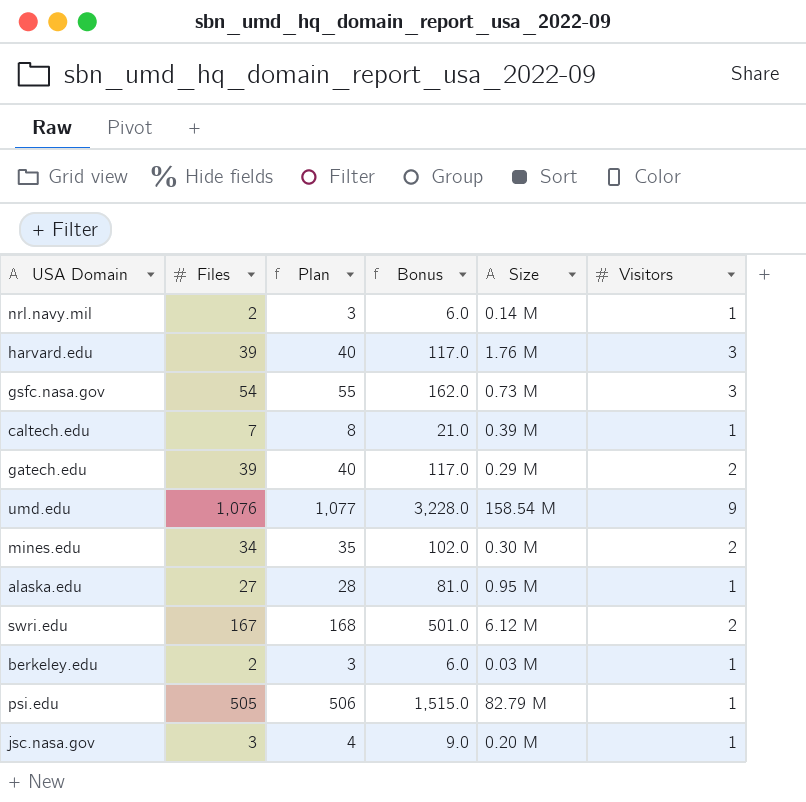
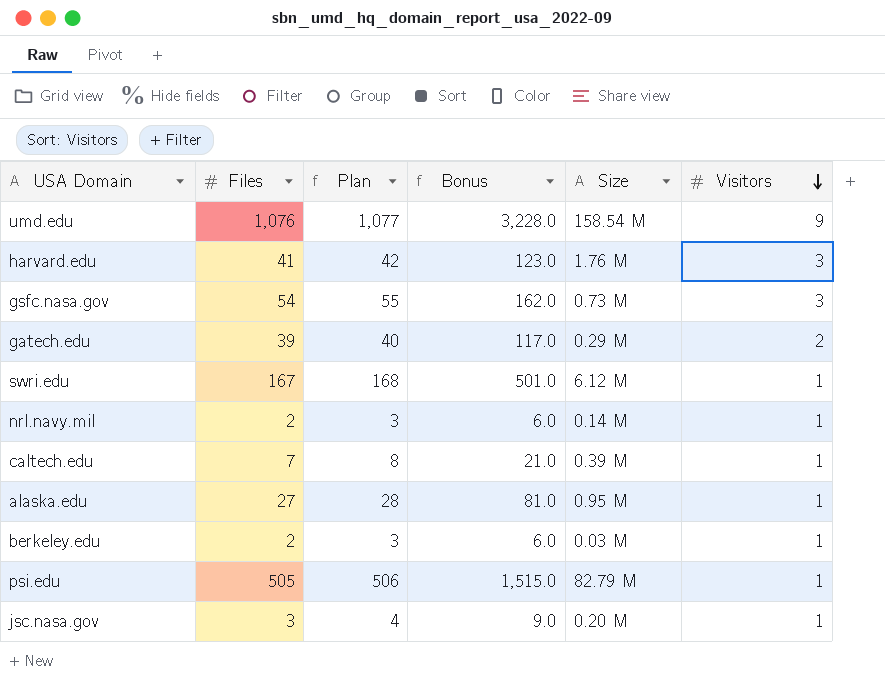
row order: none -> Visitors descending
row mines.edu: 34 | 35 | 102.0 | 0.30 M | 2 -> none
harvard.edu | Files: 39 -> 41
harvard.edu | Plan: 40 -> 42
harvard.edu | Bonus: 117.0 -> 123.0
swri.edu | Visitors: 2 -> 1

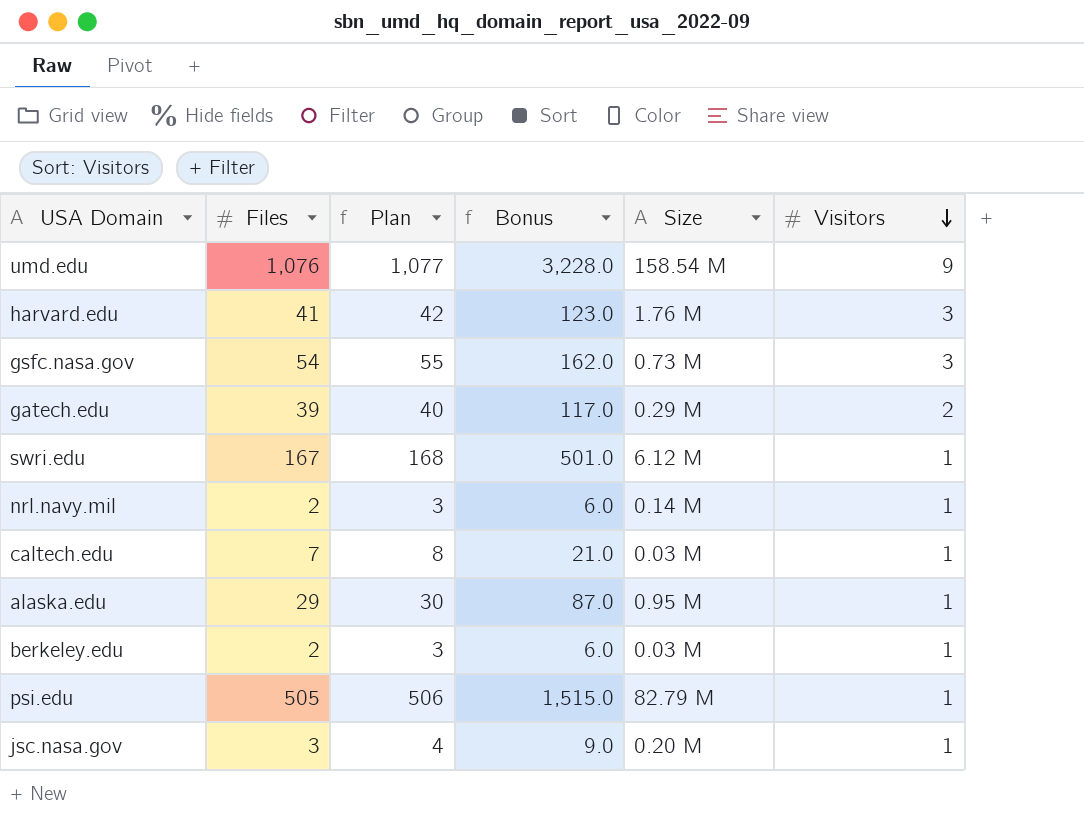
caltech.edu | Size: 0.39 M -> 0.03 M
alaska.edu | Files: 27 -> 29
alaska.edu | Plan: 28 -> 30
alaska.edu | Bonus: 81.0 -> 87.0

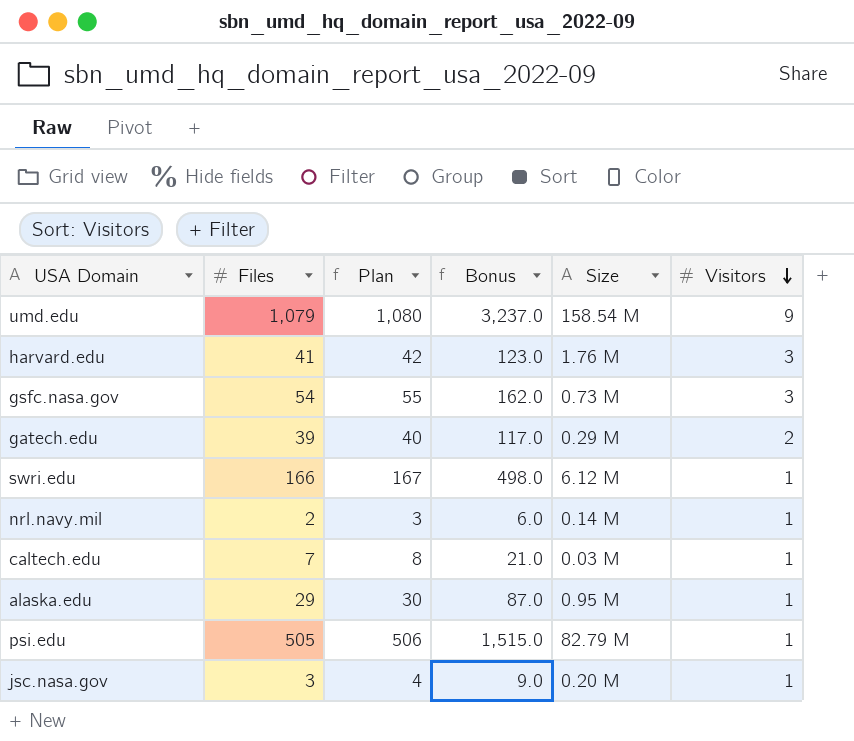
row berkeley.edu: 2 | 3 | 6.0 | 0.03 M | 1 -> none
umd.edu | Files: 1,076 -> 1,079
umd.edu | Plan: 1,077 -> 1,080
umd.edu | Bonus: 3,228.0 -> 3,237.0
swri.edu | Files: 167 -> 166
swri.edu | Plan: 168 -> 167
swri.edu | Bonus: 501.0 -> 498.0

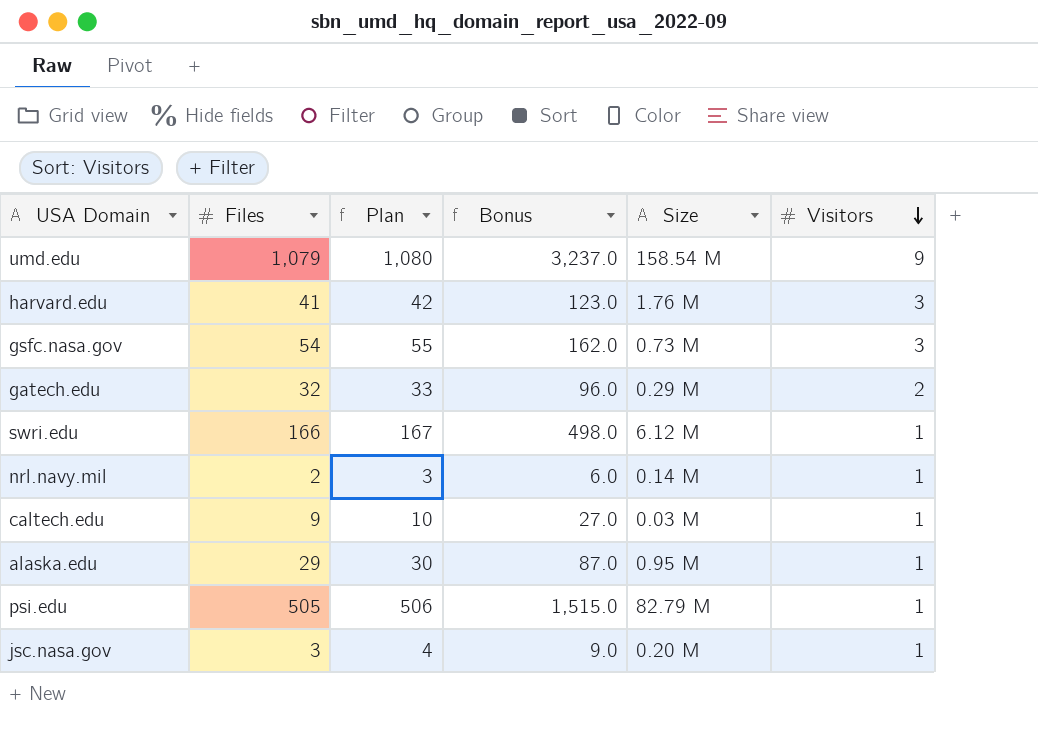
gatech.edu | Files: 39 -> 32
gatech.edu | Plan: 40 -> 33
gatech.edu | Bonus: 117.0 -> 96.0
caltech.edu | Files: 7 -> 9
caltech.edu | Plan: 8 -> 10
caltech.edu | Bonus: 21.0 -> 27.0

